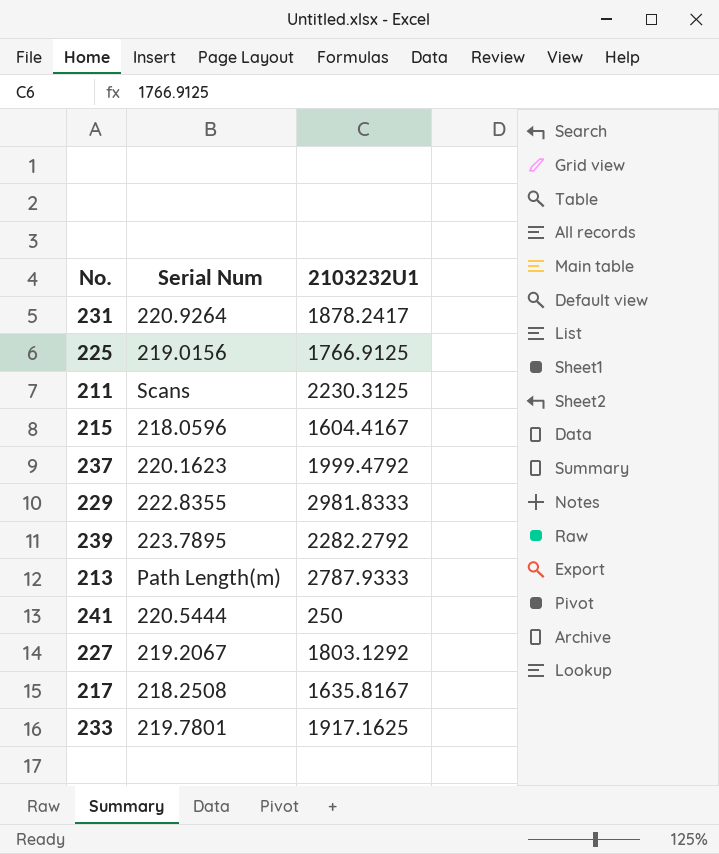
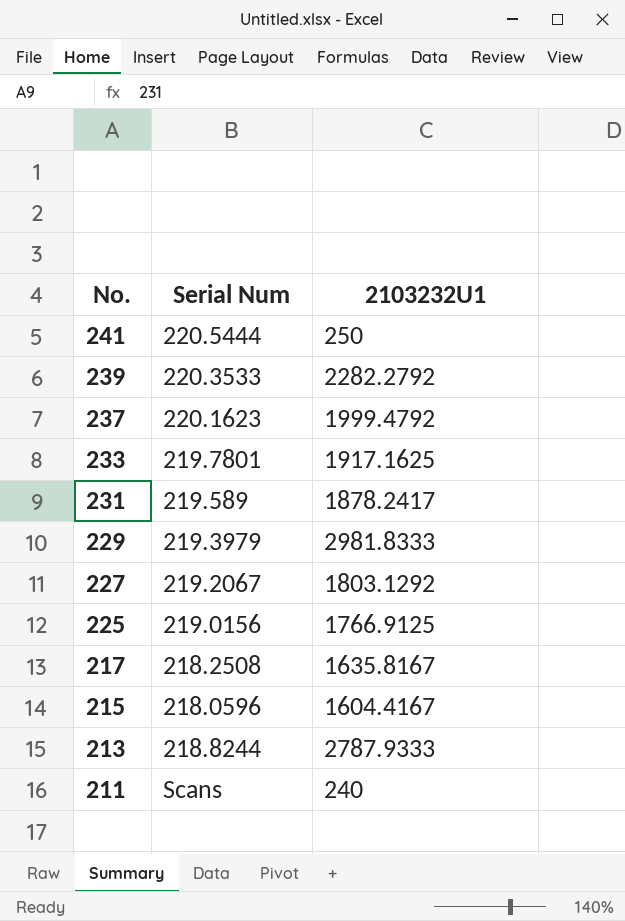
row order: none -> No. descending
239 | Serial Num: 223.7895 -> 220.3533
231 | Serial Num: 220.9264 -> 219.589
229 | Serial Num: 222.8355 -> 219.3979
213 | Serial Num: Path Length(m) -> 218.8244
211 | 2103232U1: 2230.3125 -> 240

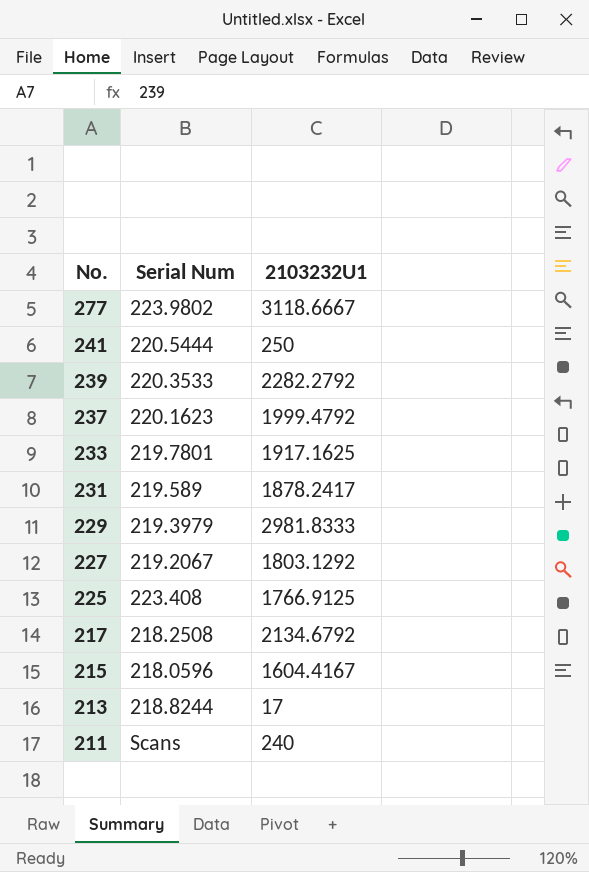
row 277: none -> 223.9802 | 3118.6667
225 | Serial Num: 219.0156 -> 223.408
217 | 2103232U1: 1635.8167 -> 2134.6792
213 | 2103232U1: 2787.9333 -> 17

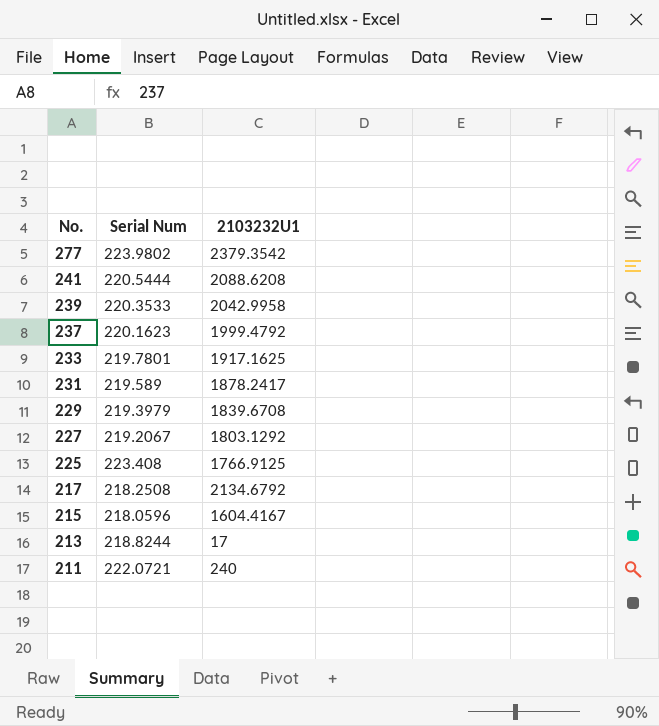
277 | 2103232U1: 3118.6667 -> 2379.3542
241 | 2103232U1: 250 -> 2088.6208
239 | 2103232U1: 2282.2792 -> 2042.9958
229 | 2103232U1: 2981.8333 -> 1839.6708
211 | Serial Num: Scans -> 222.0721

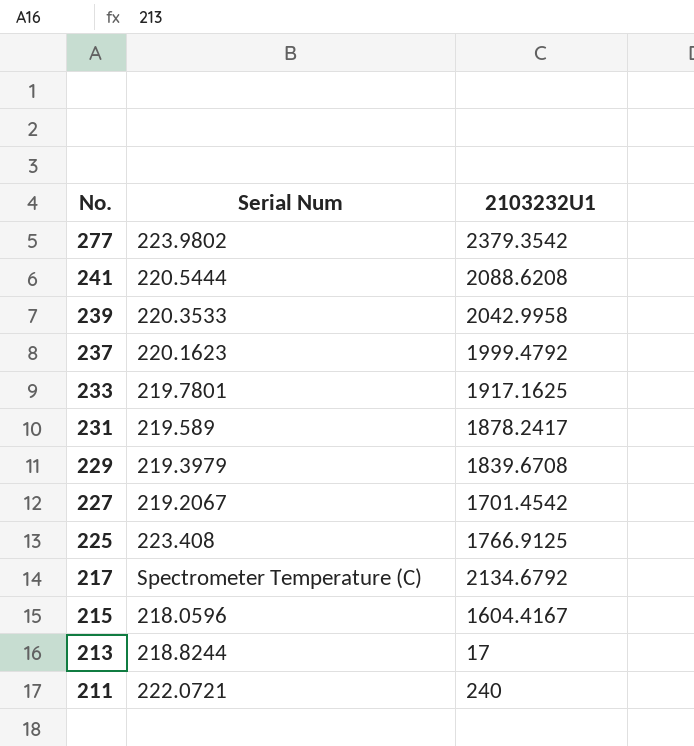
227 | 2103232U1: 1803.1292 -> 1701.4542
217 | Serial Num: 218.2508 -> Spectrometer Temperature (C)

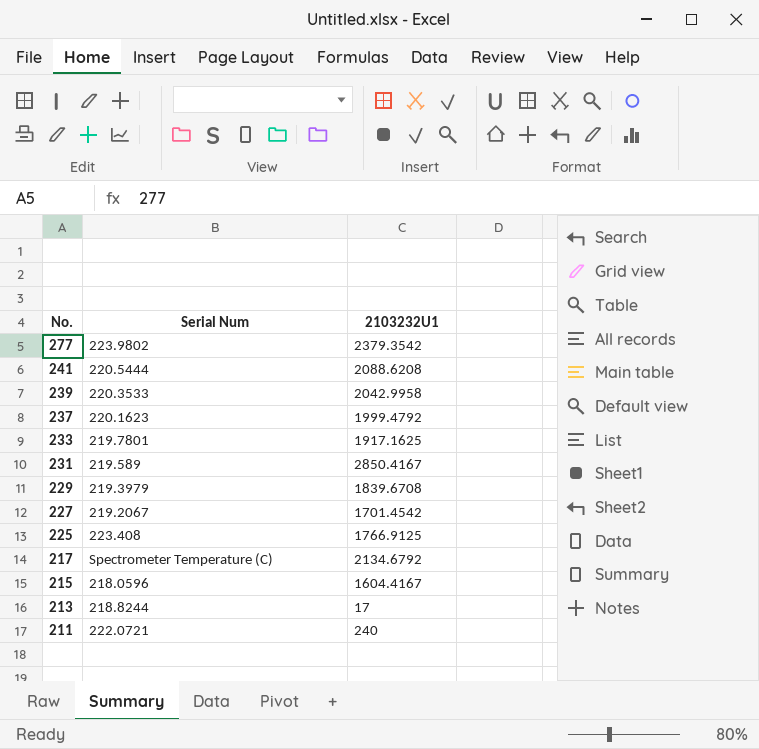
231 | 2103232U1: 1878.2417 -> 2850.4167

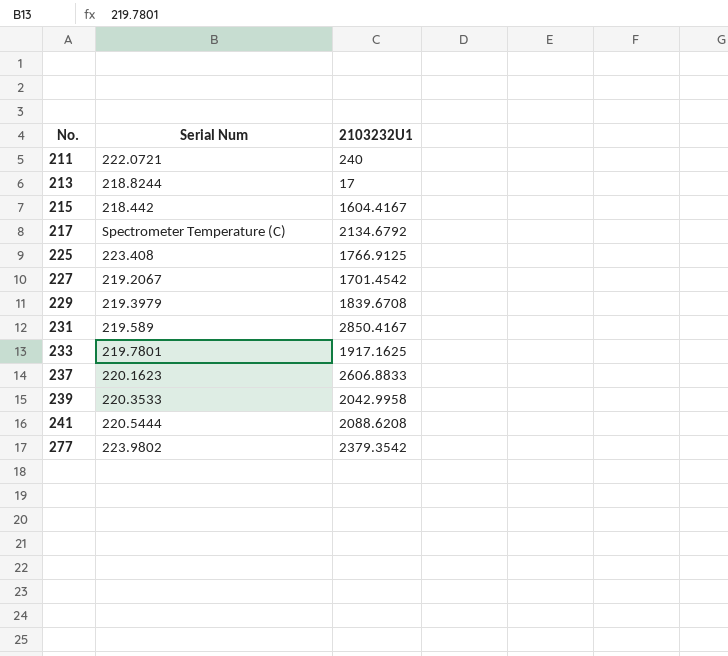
row order: No. descending -> No. ascending
215 | Serial Num: 218.0596 -> 218.442
237 | 2103232U1: 1999.4792 -> 2606.8833

